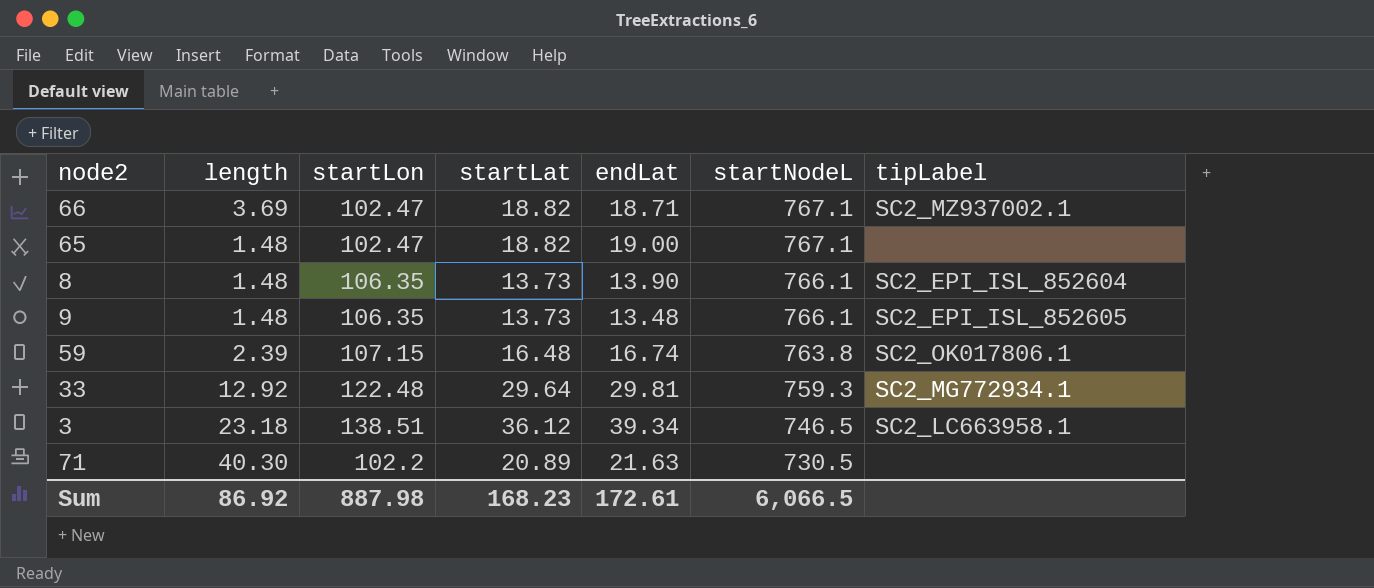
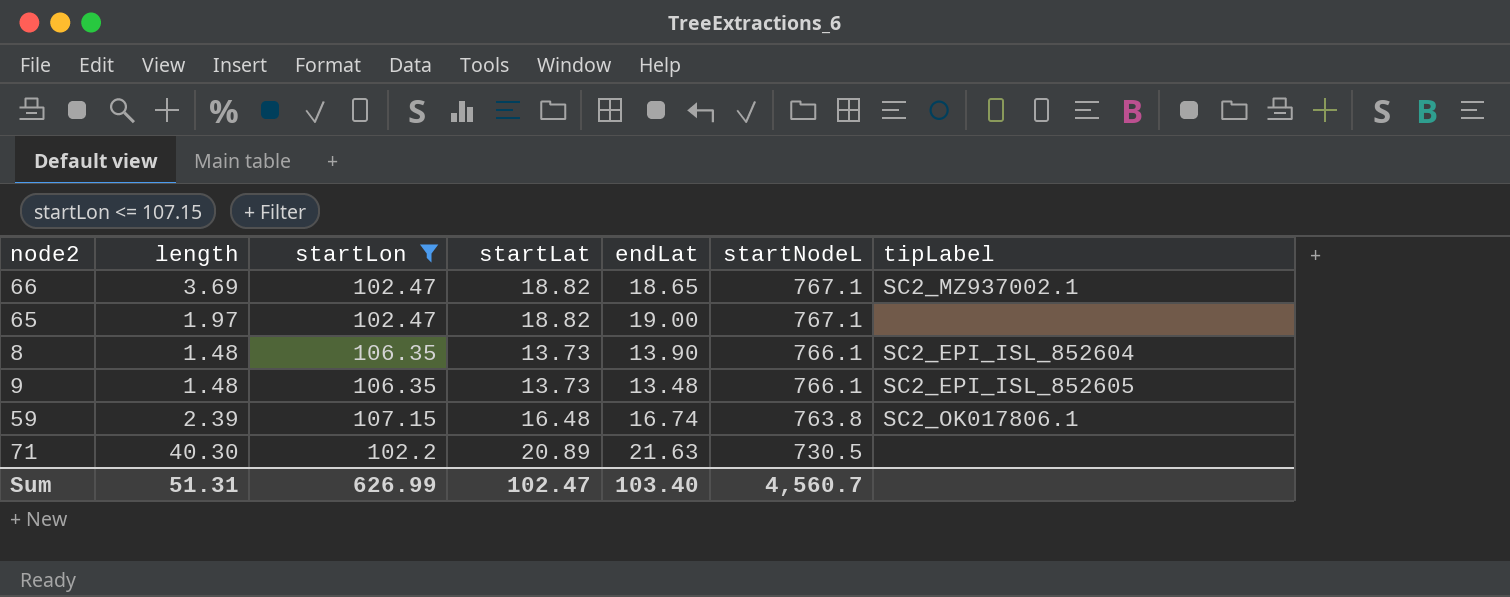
filter: none -> startLon <= 107.15
66 | endLat: 18.71 -> 18.65
65 | length: 1.48 -> 1.97
Sum | length: 86.92 -> 51.31
Sum | startLon: 887.98 -> 626.99
Sum | startLat: 168.23 -> 102.47
Sum | endLat: 172.61 -> 103.40
Sum | startNodeL: 6,066.5 -> 4,560.7

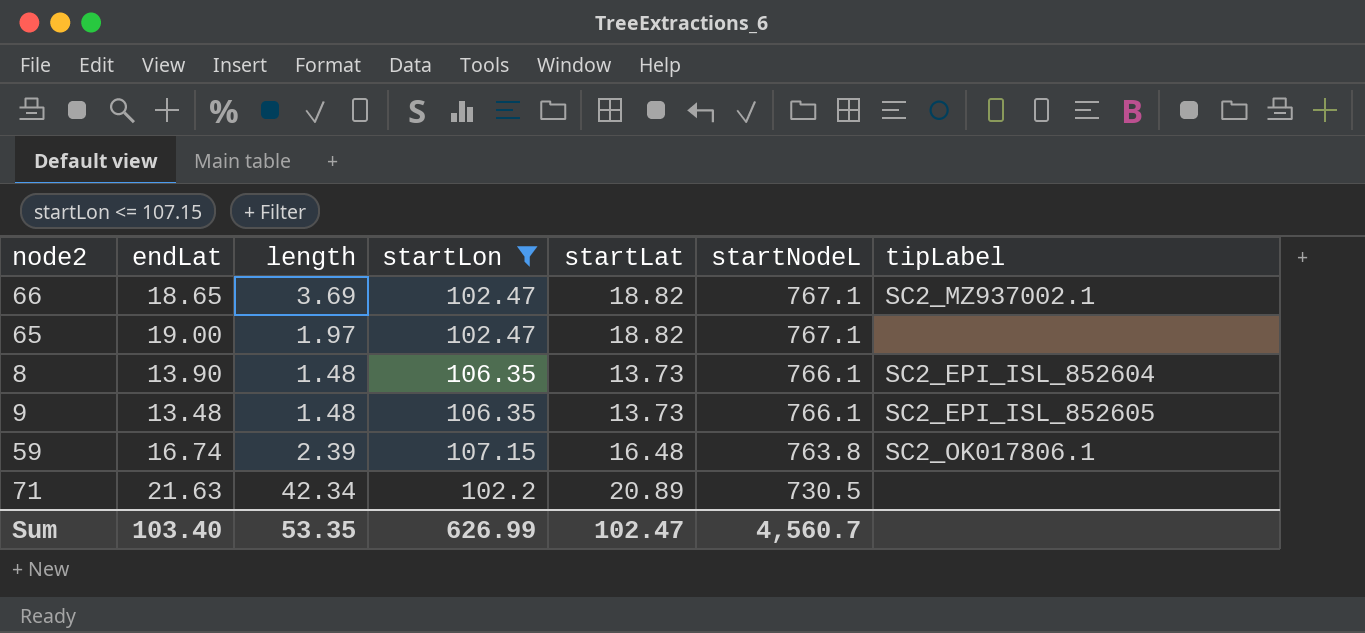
column endLat | position: 5 -> 2
71 | length: 40.30 -> 42.34
Sum | length: 51.31 -> 53.35

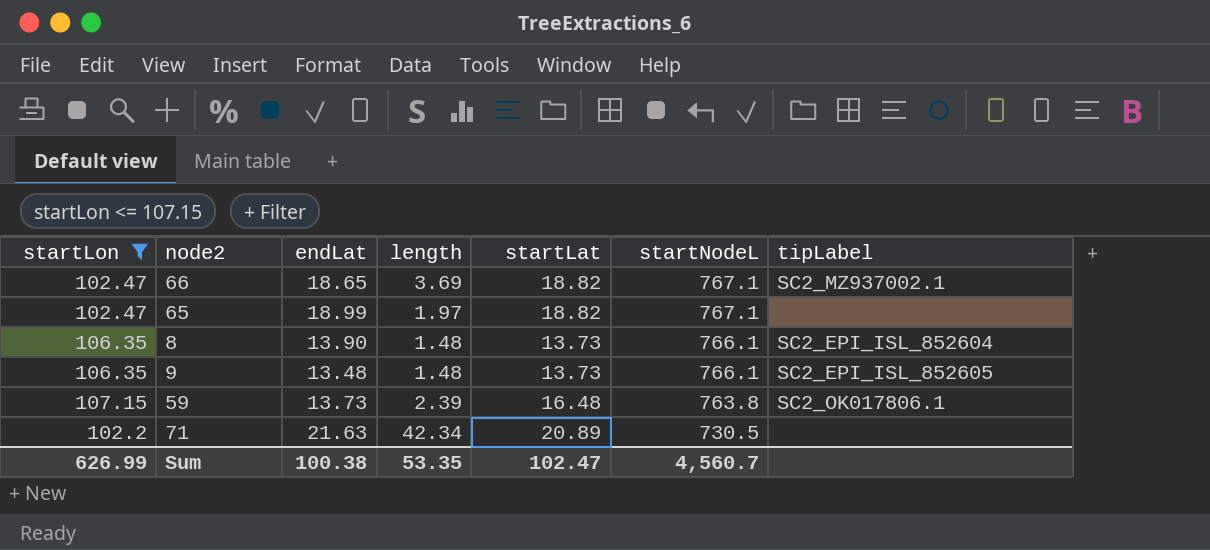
column startLon | position: 4 -> 1
65 | endLat: 19.00 -> 18.99
59 | endLat: 16.74 -> 13.73
Sum | endLat: 103.40 -> 100.38

